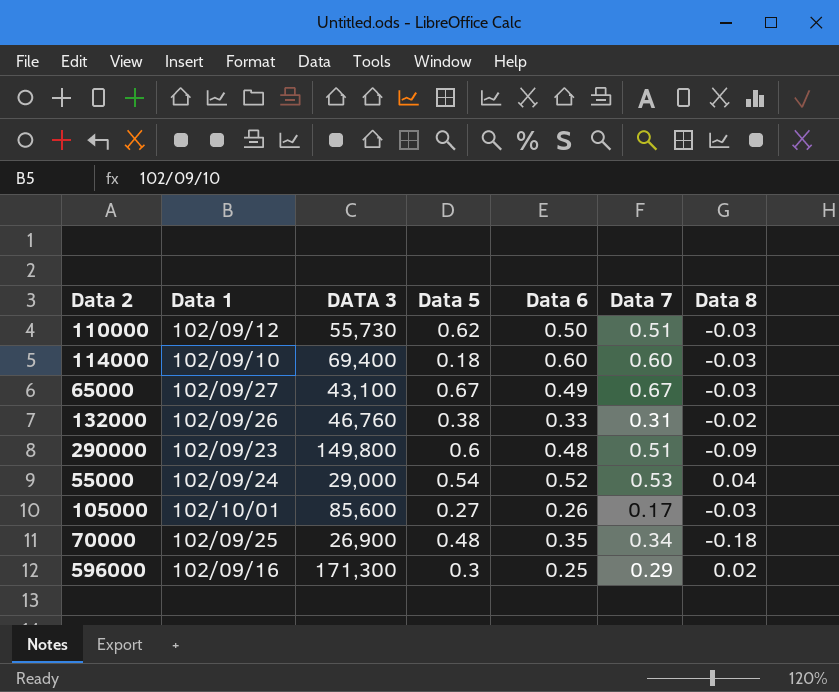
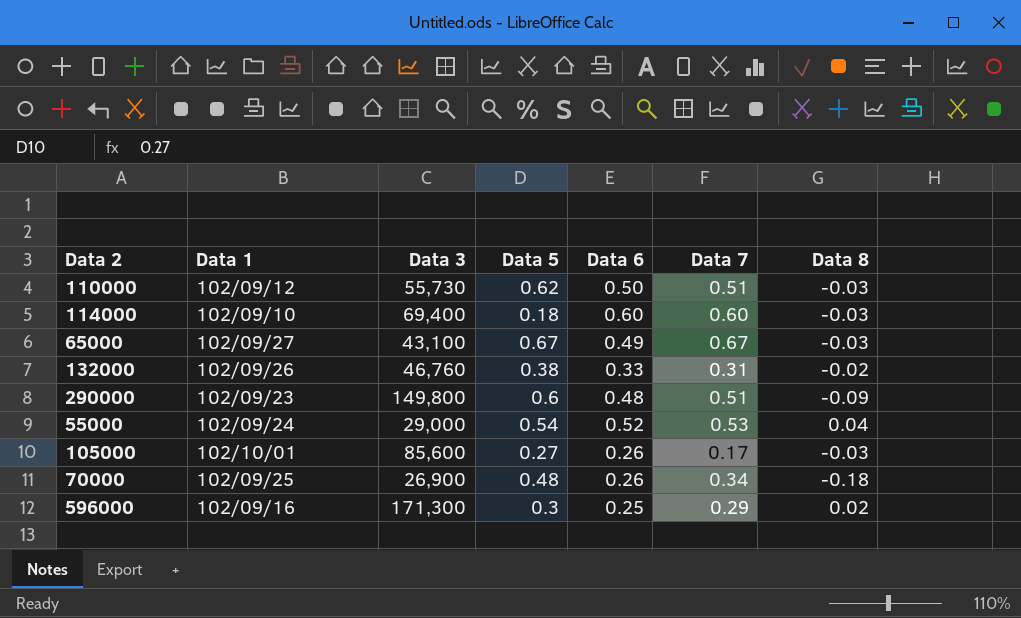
column name: DATA 3 -> Data 3
70000 | Data 6: 0.35 -> 0.26

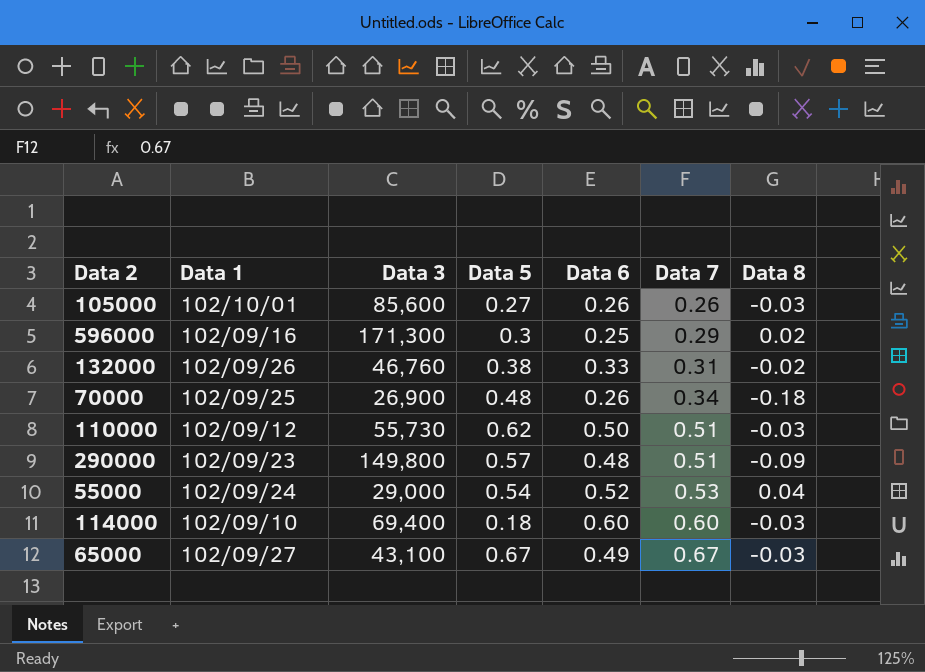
row order: none -> Data 7 ascending
105000 | Data 7: 0.17 -> 0.26
290000 | Data 5: 0.6 -> 0.57

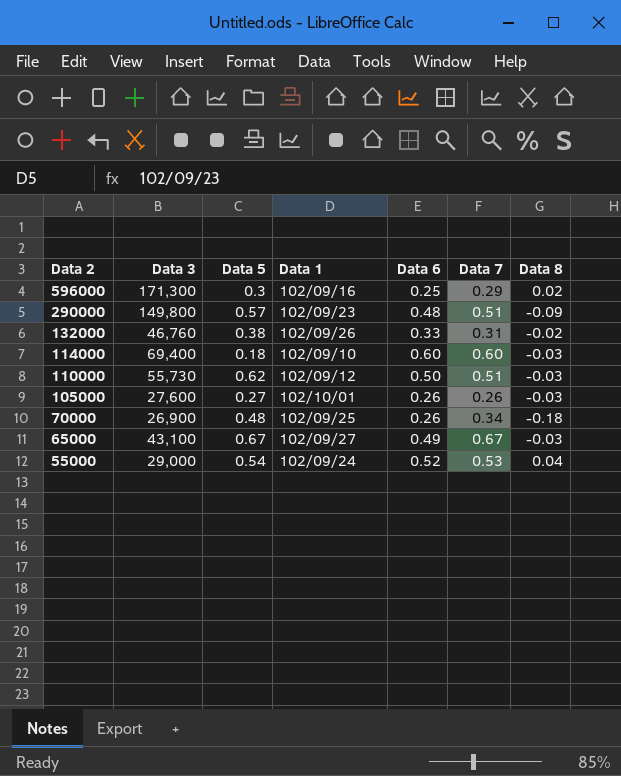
row order: Data 7 ascending -> Data 2 descending
column Data 1 | position: 2 -> 4
105000 | Data 3: 85,600 -> 27,600

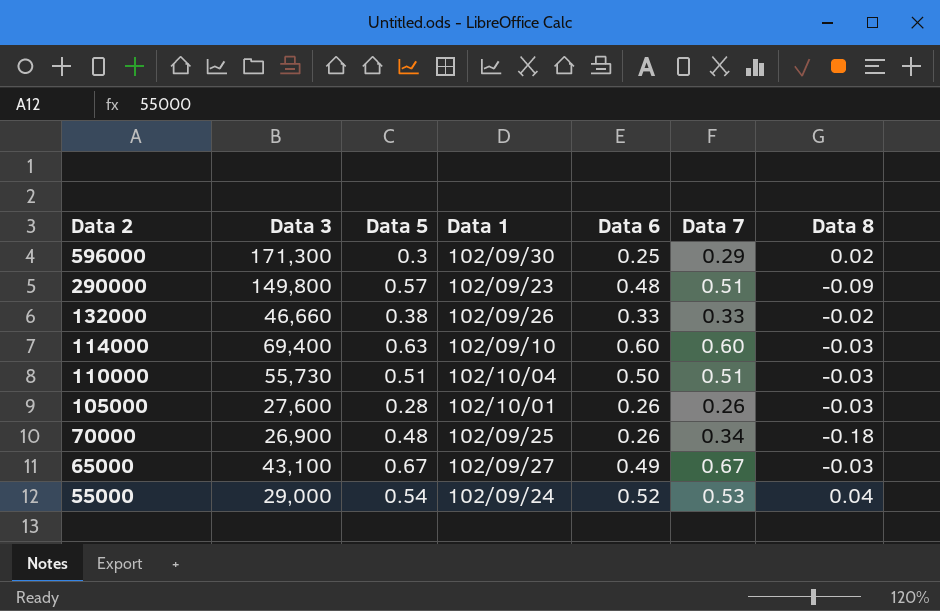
596000 | Data 1: 102/09/16 -> 102/09/30
132000 | Data 3: 46,760 -> 46,660
132000 | Data 7: 0.31 -> 0.33
114000 | Data 5: 0.18 -> 0.63
110000 | Data 5: 0.62 -> 0.51
110000 | Data 1: 102/09/12 -> 102/10/04
105000 | Data 5: 0.27 -> 0.28

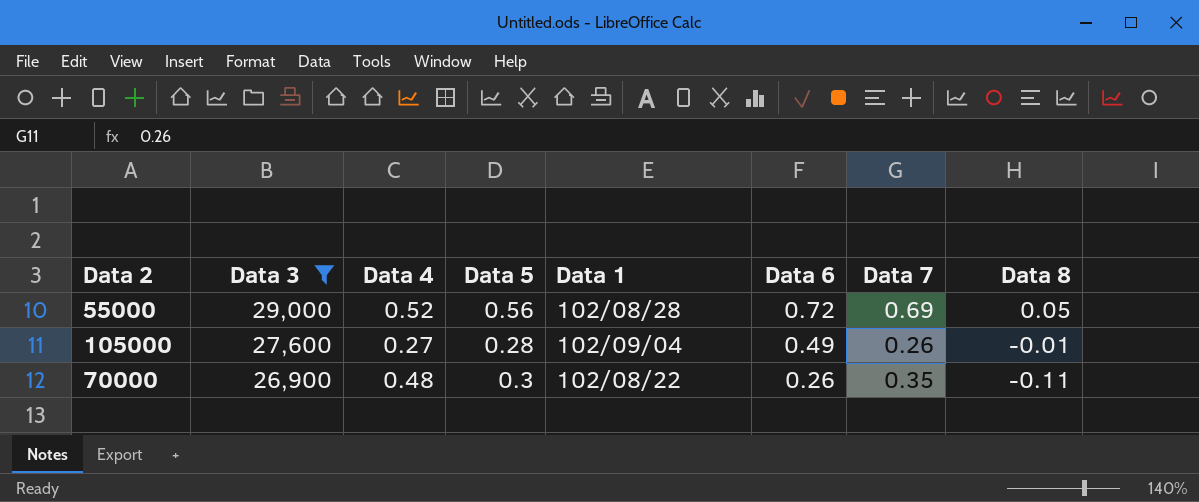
filter: none -> Data 3 <= 29,000
row order: Data 2 descending -> Data 3 descending
column Data 4 | position: none -> 3
55000 | Data 5: 0.54 -> 0.56
55000 | Data 1: 102/09/24 -> 102/08/28
55000 | Data 6: 0.52 -> 0.72
55000 | Data 7: 0.53 -> 0.69
55000 | Data 8: 0.04 -> 0.05
105000 | Data 1: 102/10/01 -> 102/09/04
105000 | Data 6: 0.26 -> 0.49
105000 | Data 8: -0.03 -> -0.01
70000 | Data 5: 0.48 -> 0.3
70000 | Data 1: 102/09/25 -> 102/08/22
70000 | Data 7: 0.34 -> 0.35
70000 | Data 8: -0.18 -> -0.11

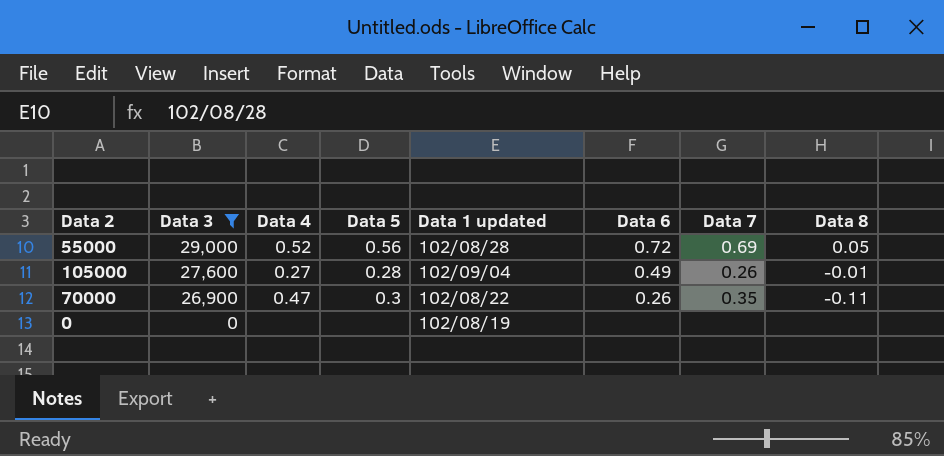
column name: Data 1 -> Data 1 updated
70000 | Data 4: 0.48 -> 0.47
row 0: none -> 0 | none | none | 102/08/19 | none | none | none

